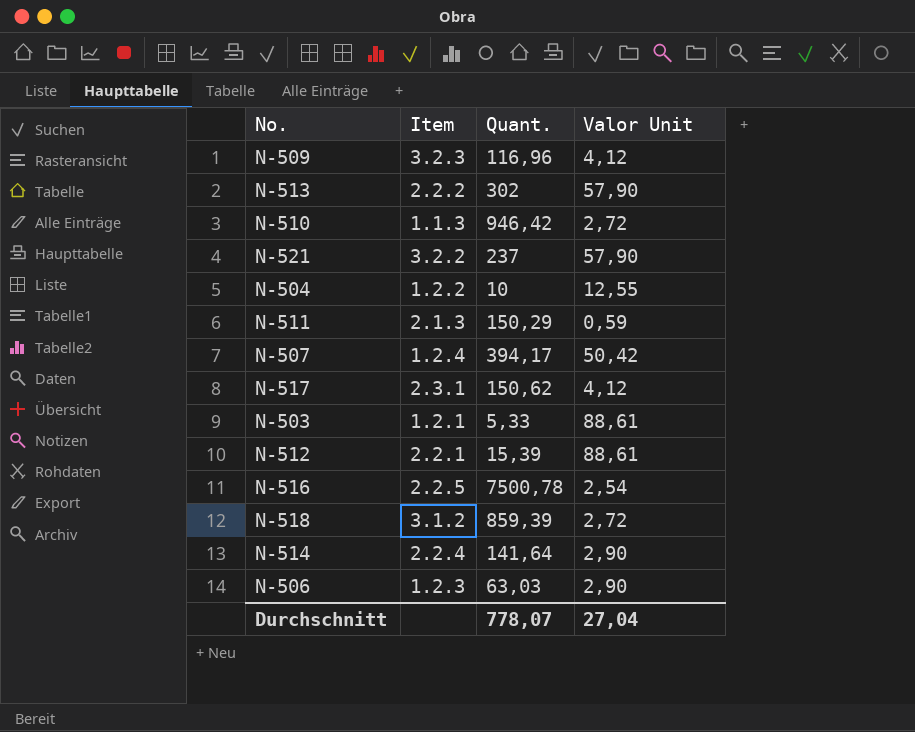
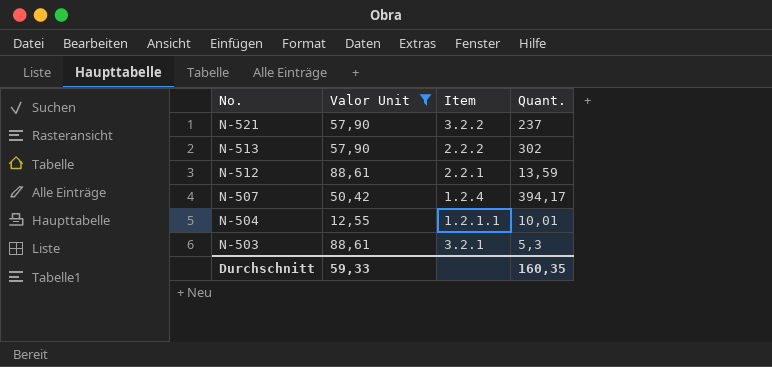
filter: none -> Valor Unit >= 12,55
row order: none -> No. descending
column Valor Unit | position: 4 -> 2
N-512 | Quant.: 15,39 -> 13,59
N-504 | Item: 1.2.2 -> 1.2.1.1
N-504 | Quant.: 10 -> 10,01
N-503 | Item: 1.2.1 -> 3.2.1
N-503 | Quant.: 5,33 -> 5,3
Durchschnitt | Valor Unit: 27,04 -> 59,33
Durchschnitt | Quant.: 778,07 -> 160,35

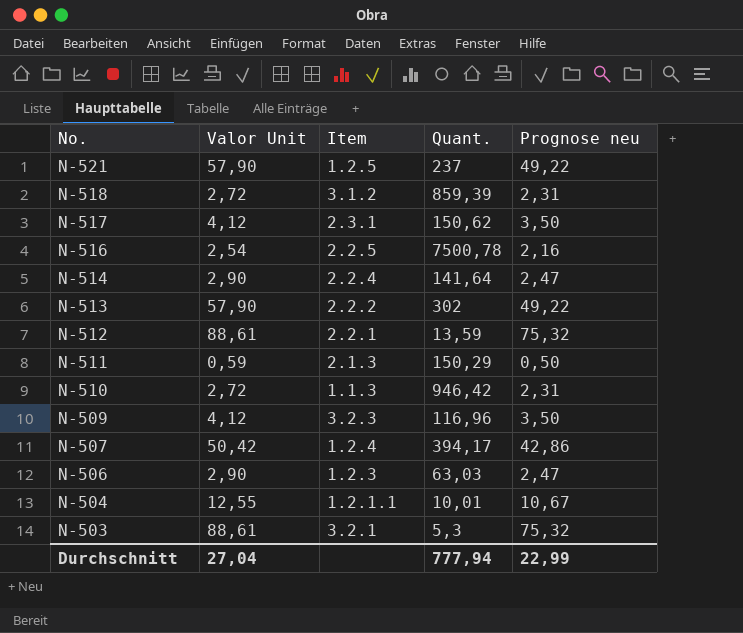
filter: Valor Unit >= 12,55 -> none
column Prognose neu | formula: none -> [Valor Unit] * 0,85
N-521 | Item: 3.2.2 -> 1.2.5
Durchschnitt | Valor Unit: 59,33 -> 27,04
Durchschnitt | Quant.: 160,35 -> 777,94

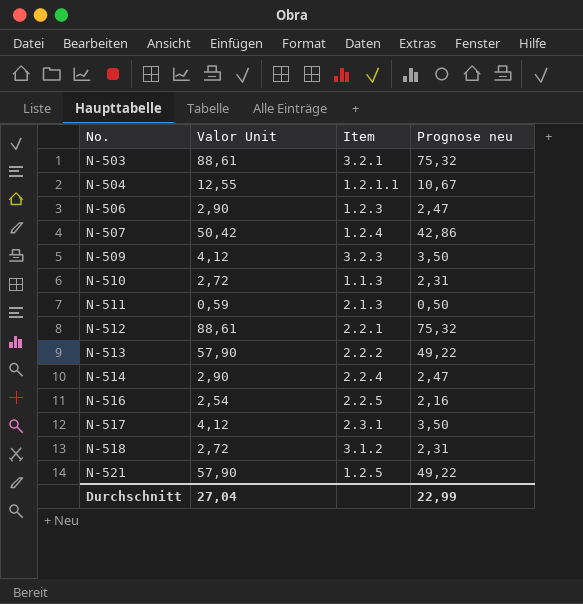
row order: No. descending -> No. ascending
column Quant. | position: 4 -> none

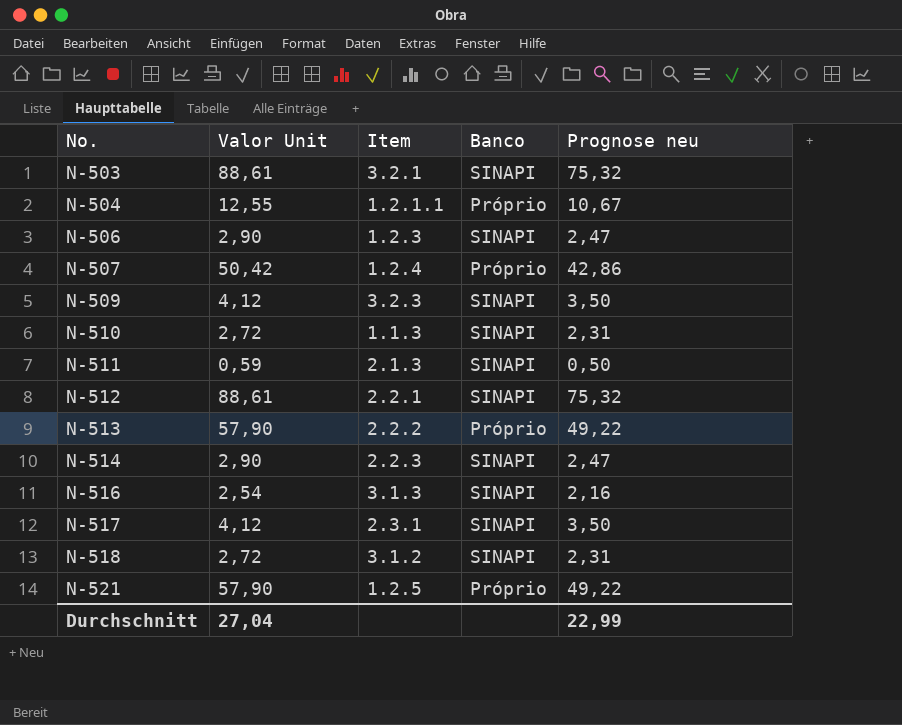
column Banco | position: none -> 4
N-514 | Item: 2.2.4 -> 2.2.3
N-516 | Item: 2.2.5 -> 3.1.3

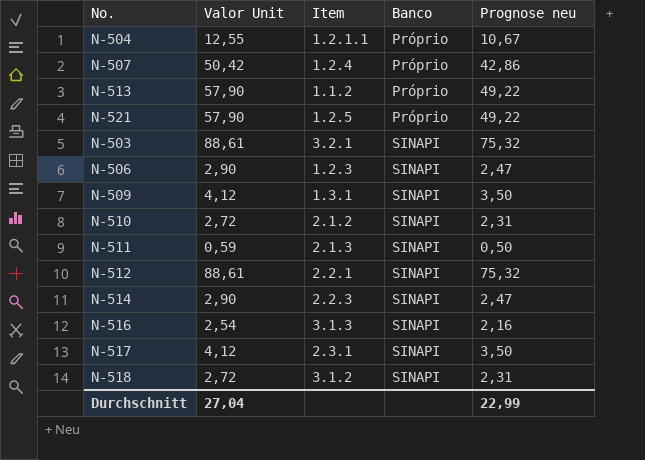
row order: No. ascending -> Banco ascending
N-513 | Item: 2.2.2 -> 1.1.2
N-509 | Item: 3.2.3 -> 1.3.1
N-510 | Item: 1.1.3 -> 2.1.2

